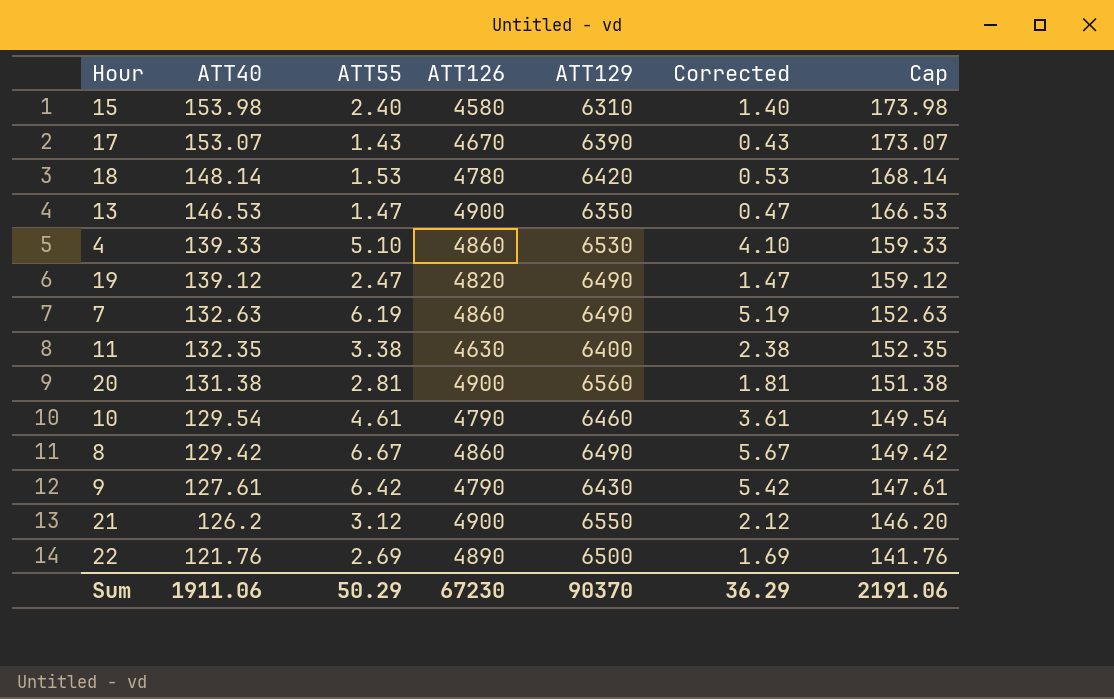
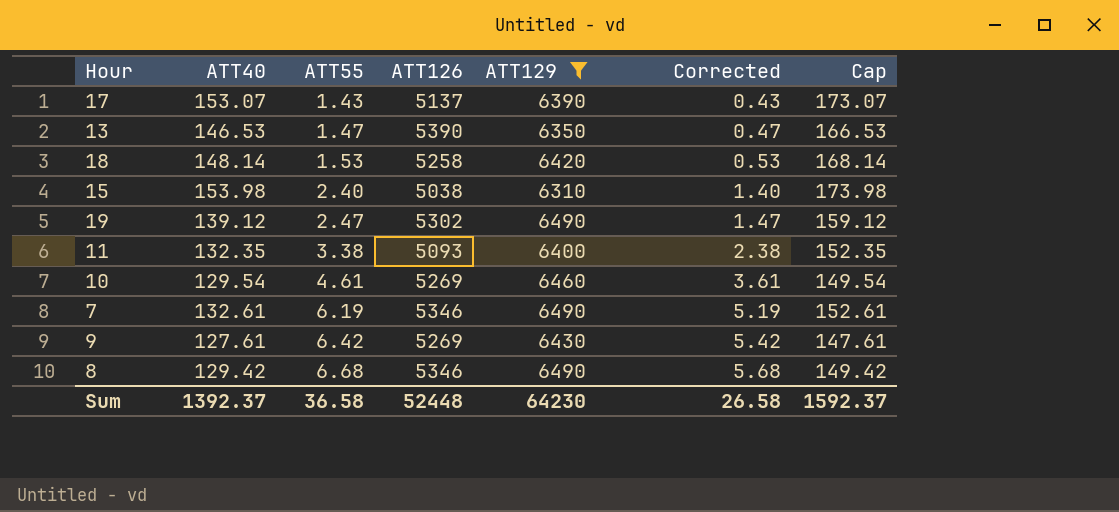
filter: none -> ATT129 <= 6490
row order: ATT40 descending -> ATT55 ascending
17 | ATT126: 4670 -> 5137
13 | ATT126: 4900 -> 5390
18 | ATT126: 4780 -> 5258
15 | ATT126: 4580 -> 5038
19 | ATT126: 4820 -> 5302
11 | ATT126: 4630 -> 5093
10 | ATT126: 4790 -> 5269
7 | ATT40: 132.63 -> 132.61
7 | ATT126: 4860 -> 5346
7 | Cap: 152.63 -> 152.61
9 | ATT126: 4790 -> 5269
8 | ATT55: 6.67 -> 6.68
8 | ATT126: 4860 -> 5346
8 | Corrected: 5.67 -> 5.68
Sum | ATT40: 1911.06 -> 1392.37
Sum | ATT55: 50.29 -> 36.58
Sum | ATT126: 67230 -> 52448
Sum | ATT129: 90370 -> 64230
Sum | Corrected: 36.29 -> 26.58
Sum | Cap: 2191.06 -> 1592.37

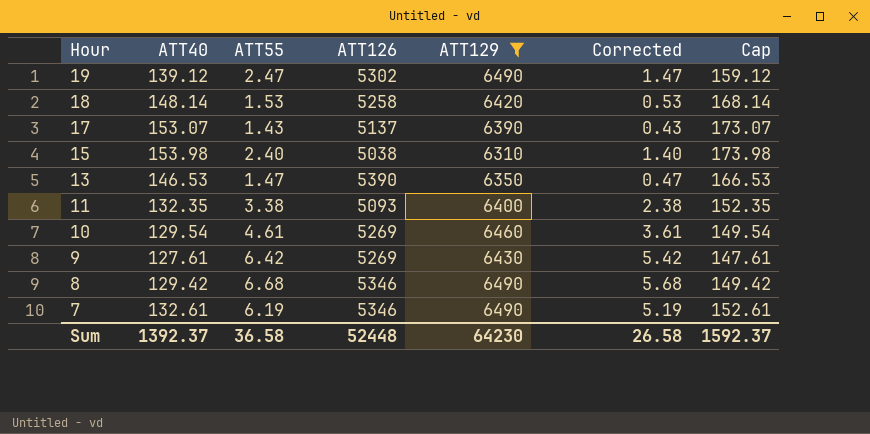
row order: ATT55 ascending -> Hour descending

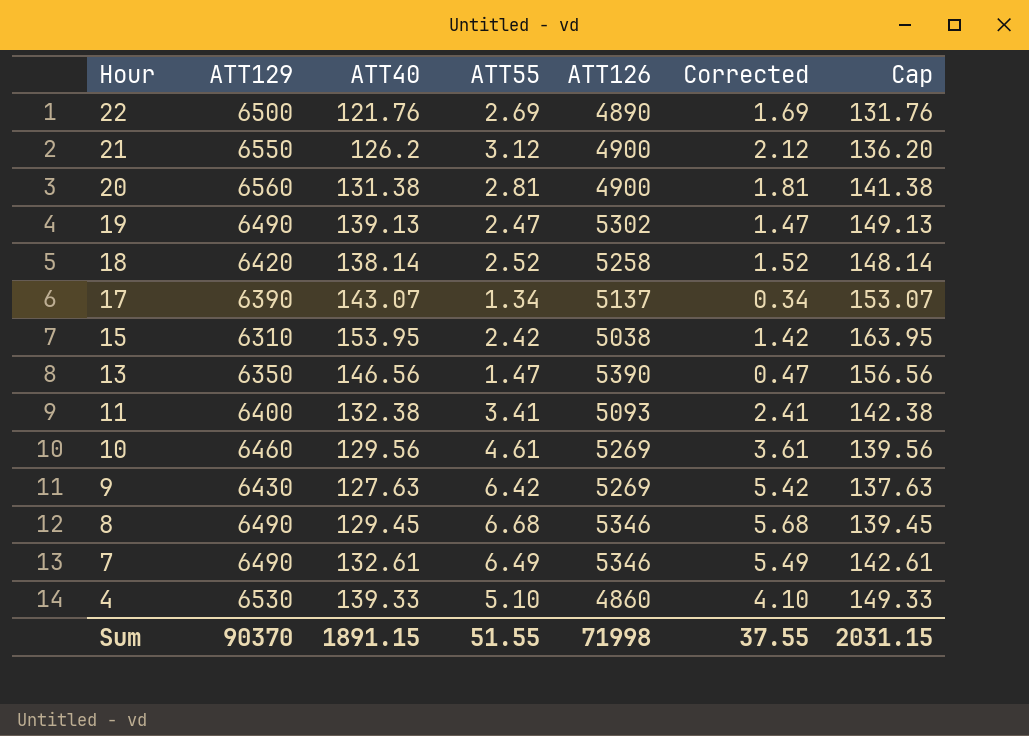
filter: ATT129 <= 6490 -> none
column ATT129 | position: 5 -> 2
column Cap | formula: [ATT40] + 20 -> [ATT40] + 10
19 | ATT40: 139.12 -> 139.13
18 | ATT40: 148.14 -> 138.14
18 | ATT55: 1.53 -> 2.52
18 | Corrected: 0.53 -> 1.52
17 | ATT40: 153.07 -> 143.07
17 | ATT55: 1.43 -> 1.34
17 | Corrected: 0.43 -> 0.34
15 | ATT40: 153.98 -> 153.95
15 | ATT55: 2.40 -> 2.42
15 | Corrected: 1.40 -> 1.42
13 | ATT40: 146.53 -> 146.56
11 | ATT40: 132.35 -> 132.38
11 | ATT55: 3.38 -> 3.41
11 | Corrected: 2.38 -> 2.41
10 | ATT40: 129.54 -> 129.56
9 | ATT40: 127.61 -> 127.63
8 | ATT40: 129.42 -> 129.45
7 | ATT55: 6.19 -> 6.49
7 | Corrected: 5.19 -> 5.49
Sum | ATT129: 64230 -> 90370
Sum | ATT40: 1392.37 -> 1891.15
Sum | ATT55: 36.58 -> 51.55
Sum | ATT126: 52448 -> 71998
Sum | Corrected: 26.58 -> 37.55
Sum | Cap: 1592.37 -> 2031.15

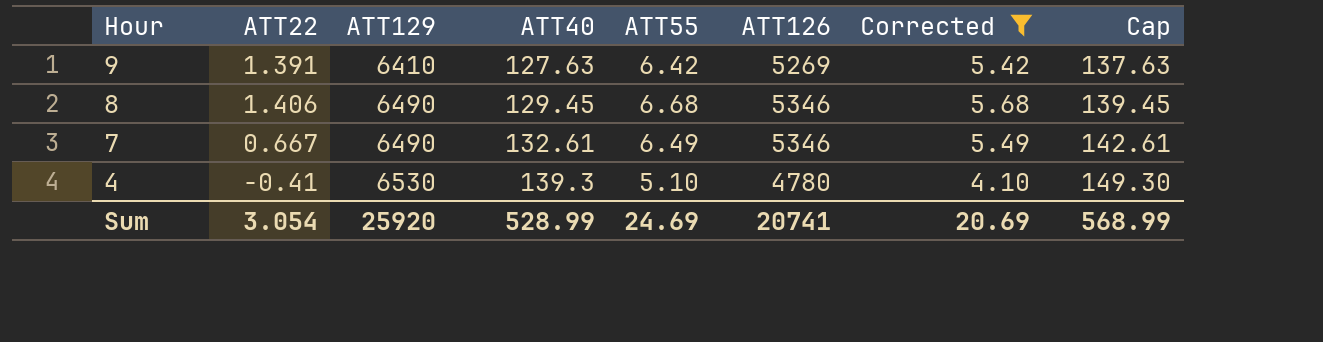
filter: none -> Corrected >= 4.10
column ATT22 | position: none -> 2
9 | ATT129: 6430 -> 6410
4 | ATT40: 139.33 -> 139.3
4 | ATT126: 4860 -> 4780
4 | Cap: 149.33 -> 149.30
Sum | ATT129: 90370 -> 25920
Sum | ATT40: 1891.15 -> 528.99
Sum | ATT55: 51.55 -> 24.69
Sum | ATT126: 71998 -> 20741
Sum | Corrected: 37.55 -> 20.69
Sum | Cap: 2031.15 -> 568.99

